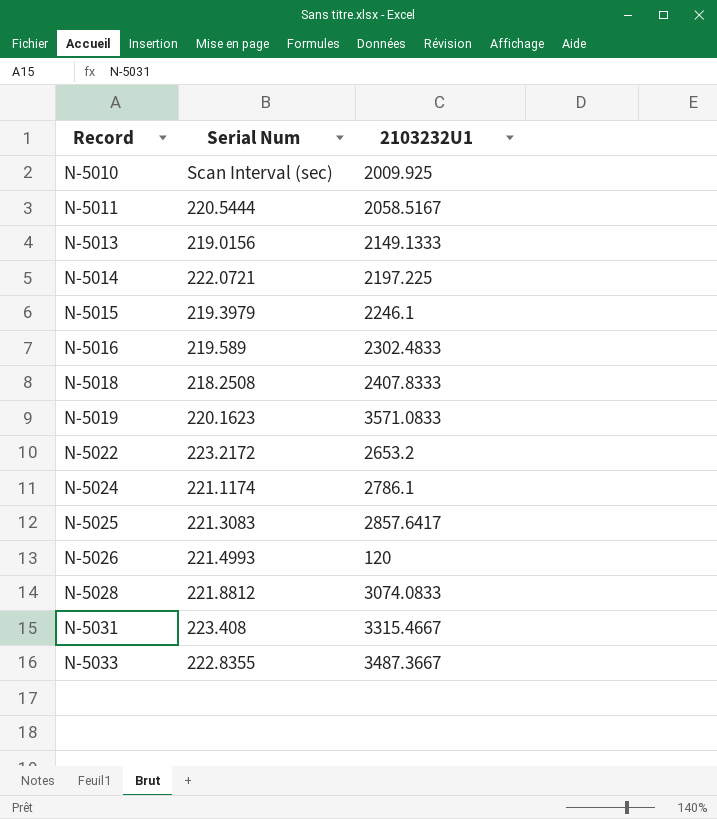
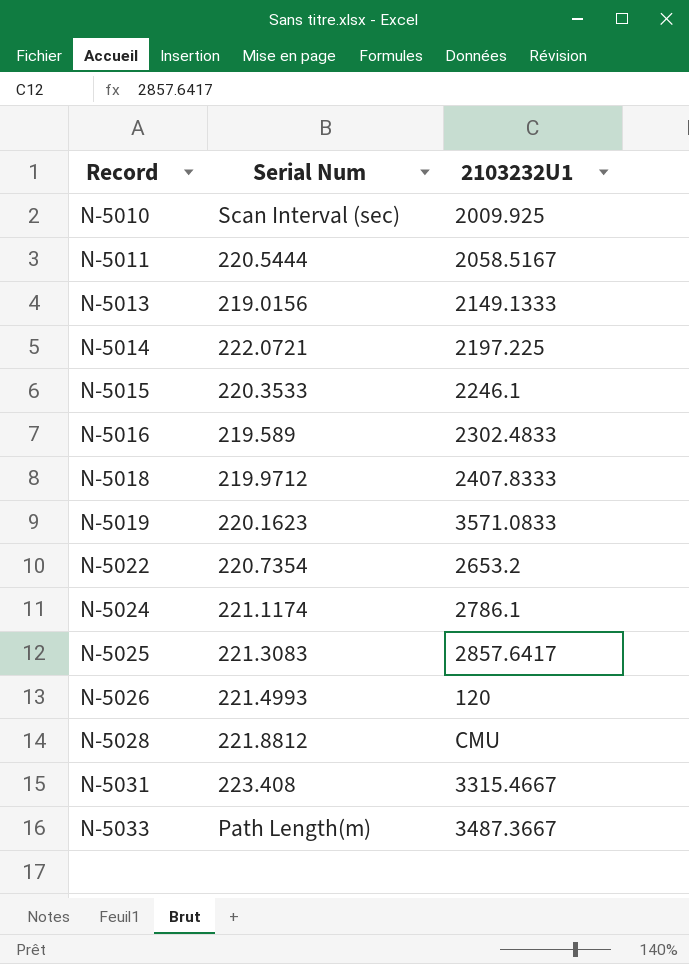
N-5015 | Serial Num: 219.3979 -> 220.3533
N-5018 | Serial Num: 218.2508 -> 219.9712
N-5022 | Serial Num: 223.2172 -> 220.7354
N-5028 | 2103232U1: 3074.0833 -> CMU
N-5033 | Serial Num: 222.8355 -> Path Length(m)

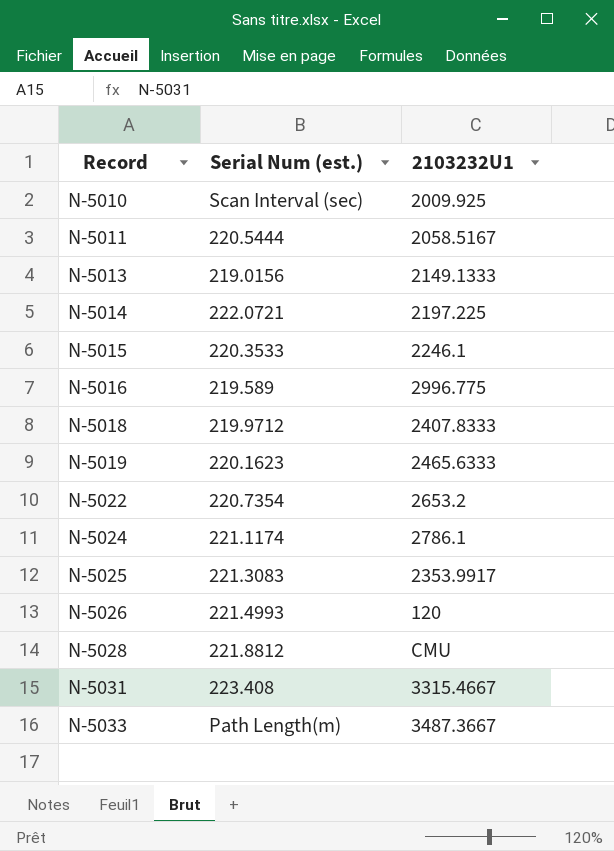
column name: Serial Num -> Serial Num (est.)
N-5016 | 2103232U1: 2302.4833 -> 2996.775
N-5019 | 2103232U1: 3571.0833 -> 2465.6333
N-5025 | 2103232U1: 2857.6417 -> 2353.9917

